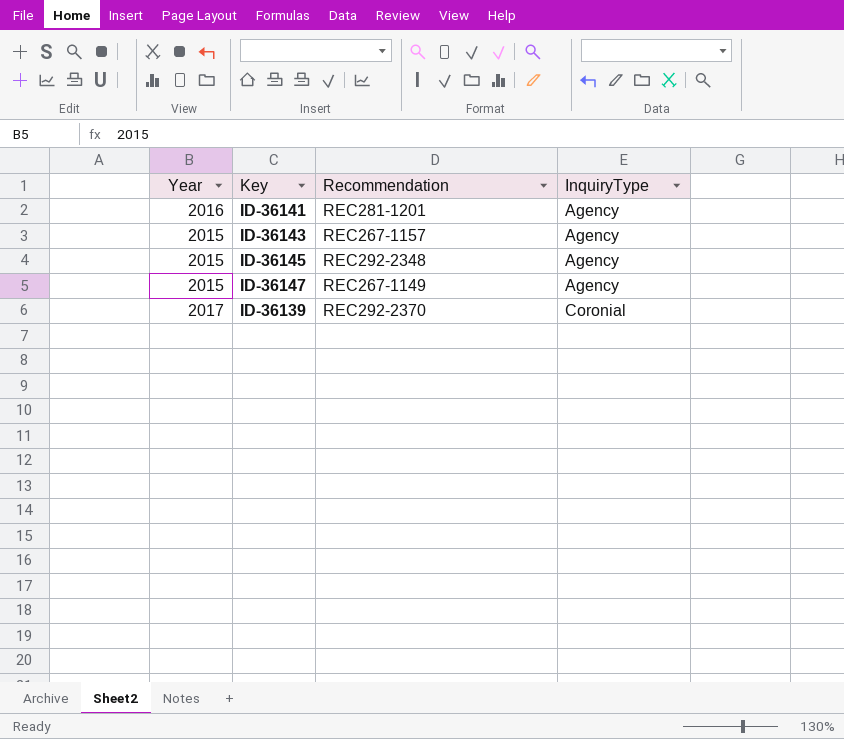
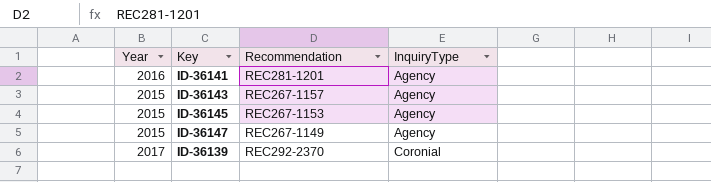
ID-36145 | Recommendation: REC292-2348 -> REC267-1153

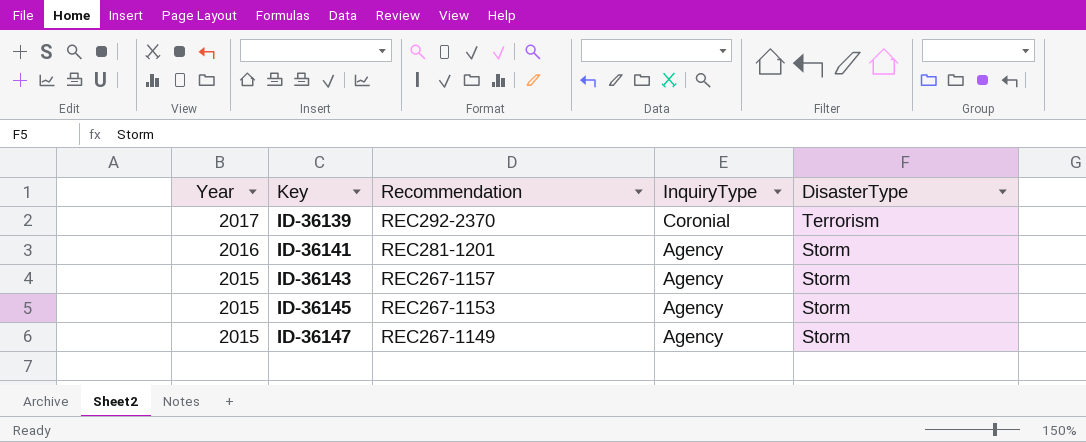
row order: InquiryType ascending -> Year descending
column DisasterType | position: none -> 5

